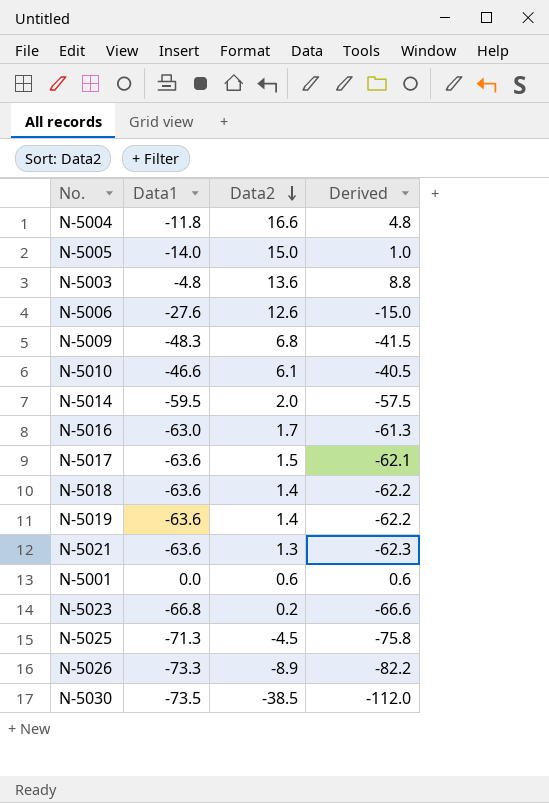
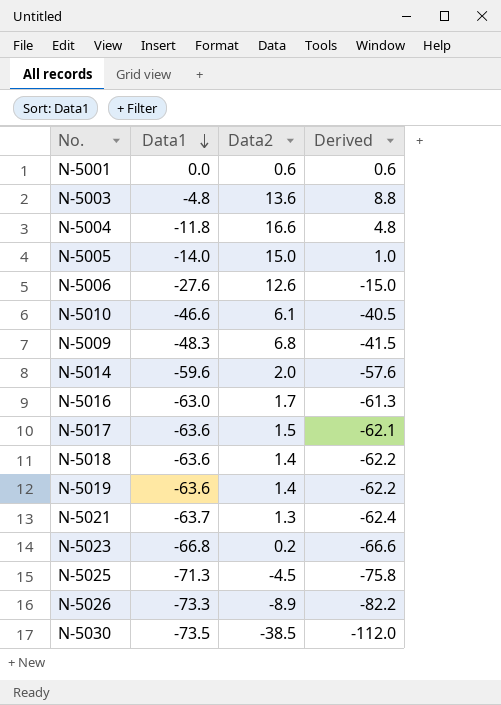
row order: Data2 descending -> Data1 descending
N-5014 | Data1: -59.5 -> -59.6
N-5014 | Derived: -57.5 -> -57.6
N-5021 | Data1: -63.6 -> -63.7
N-5021 | Derived: -62.3 -> -62.4

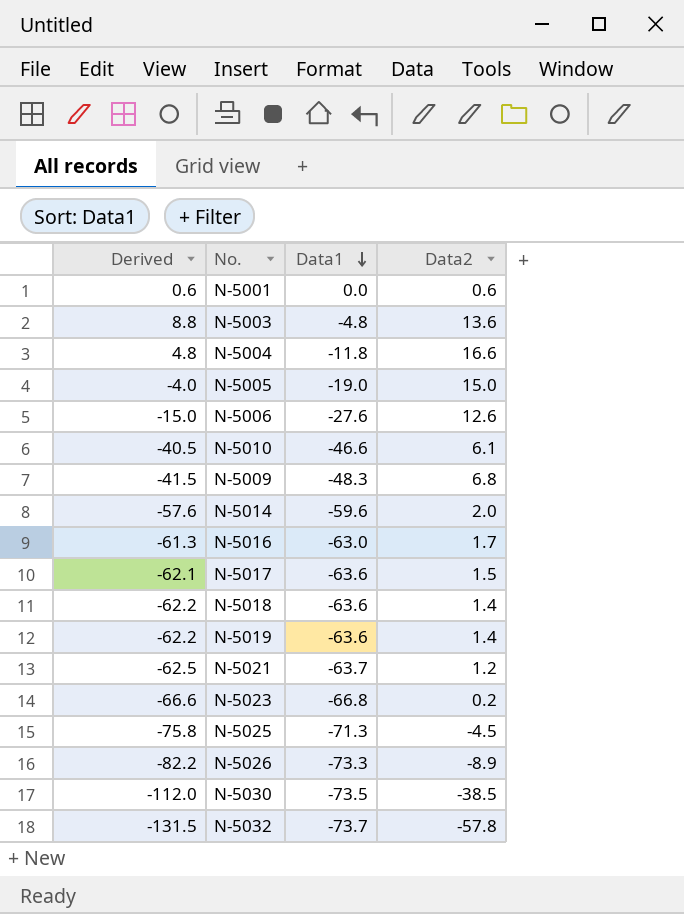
column Derived | position: 4 -> 1
N-5005 | Derived: 1.0 -> -4.0
N-5005 | Data1: -14.0 -> -19.0
N-5021 | Derived: -62.4 -> -62.5
N-5021 | Data2: 1.3 -> 1.2
row N-5032: none -> -131.5 | -73.7 | -57.8

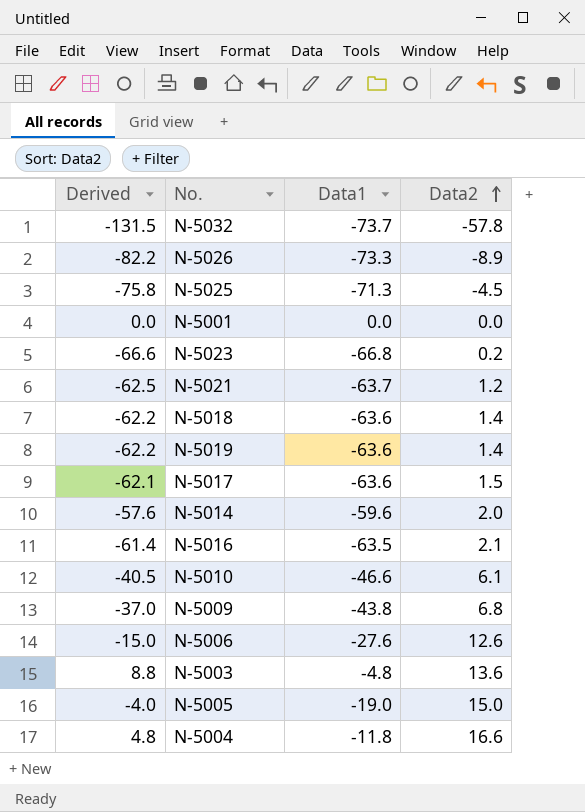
row order: Data1 descending -> Data2 ascending
row N-5030: -112.0 | -73.5 | -38.5 -> none
N-5001 | Derived: 0.6 -> 0.0
N-5001 | Data2: 0.6 -> 0.0
N-5016 | Derived: -61.3 -> -61.4
N-5016 | Data1: -63.0 -> -63.5
N-5016 | Data2: 1.7 -> 2.1
N-5009 | Derived: -41.5 -> -37.0
N-5009 | Data1: -48.3 -> -43.8

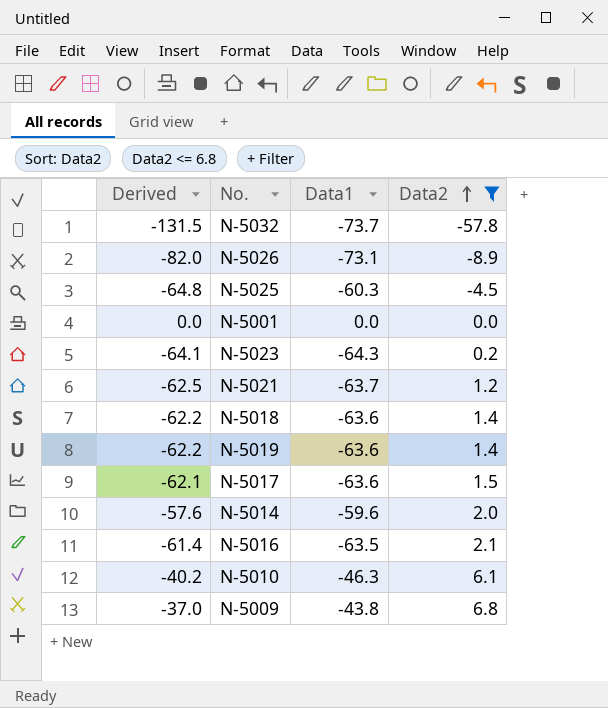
filter: none -> Data2 <= 6.8
N-5026 | Derived: -82.2 -> -82.0
N-5026 | Data1: -73.3 -> -73.1
N-5025 | Derived: -75.8 -> -64.8
N-5025 | Data1: -71.3 -> -60.3
N-5023 | Derived: -66.6 -> -64.1
N-5023 | Data1: -66.8 -> -64.3
N-5010 | Derived: -40.5 -> -40.2
N-5010 | Data1: -46.6 -> -46.3

